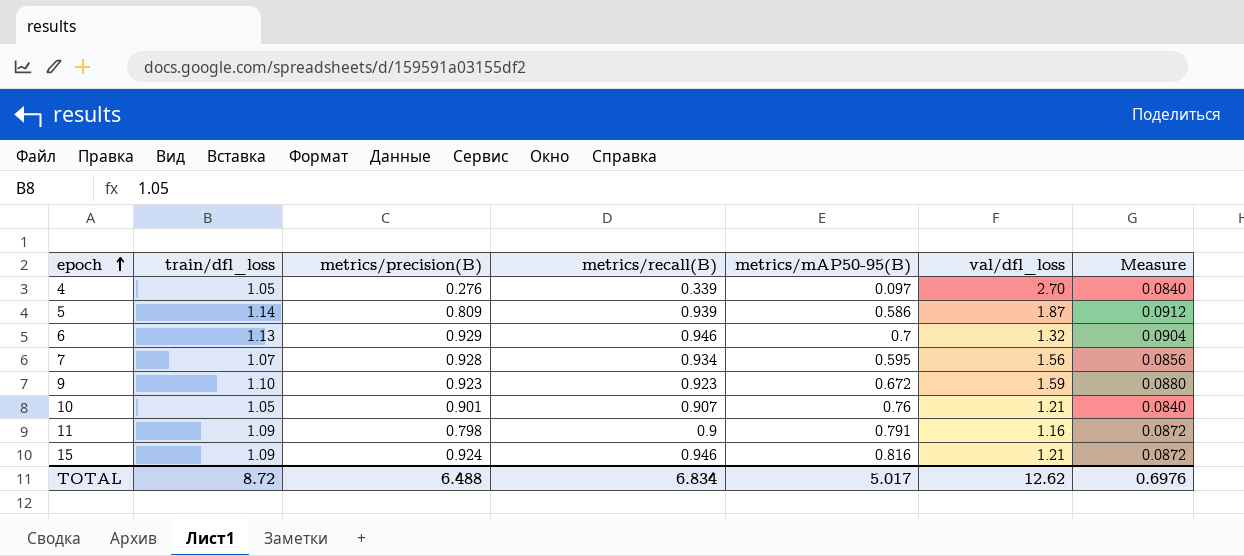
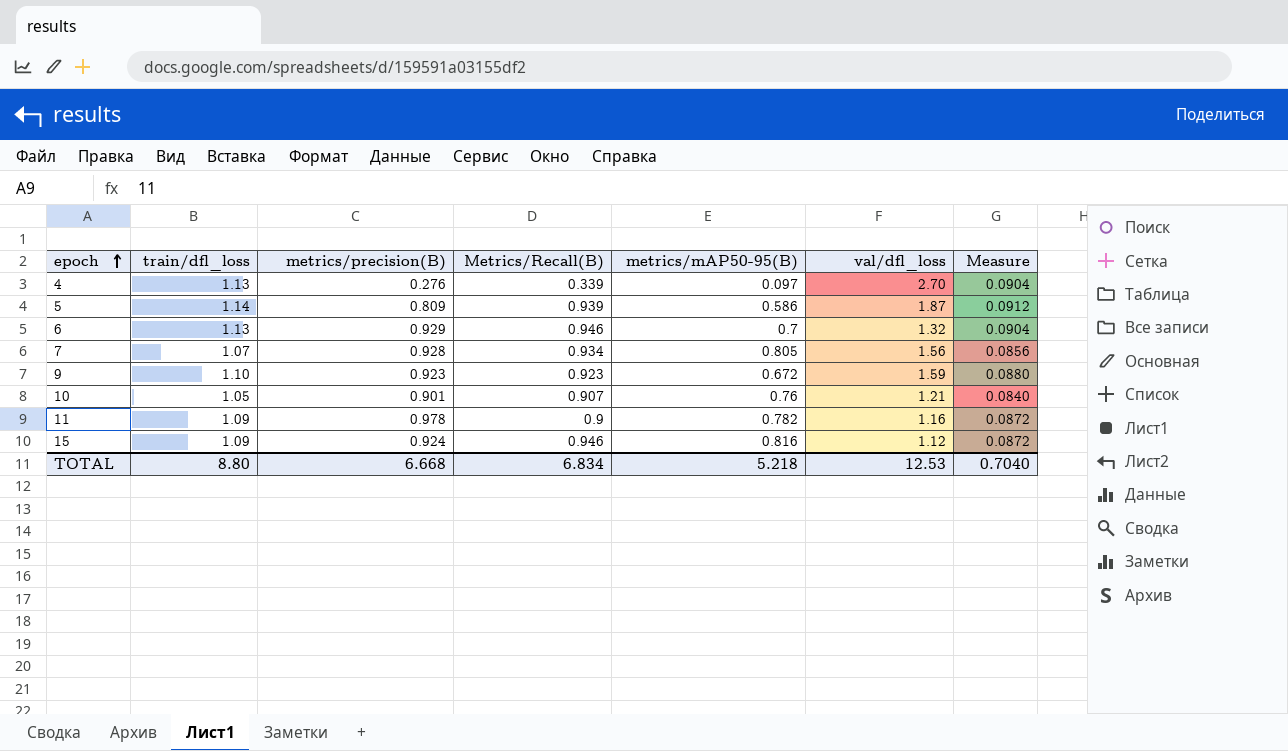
column name: metrics/recall(B) -> Metrics/Recall(B)
4 | train/dfl_loss: 1.05 -> 1.13
4 | Measure: 0.0840 -> 0.0904
7 | metrics/mAP50-95(B): 0.595 -> 0.805
11 | metrics/precision(B): 0.798 -> 0.978
11 | metrics/mAP50-95(B): 0.791 -> 0.782
15 | val/dfl_loss: 1.21 -> 1.12
TOTAL | train/dfl_loss: 8.72 -> 8.80
TOTAL | metrics/precision(B): 6.488 -> 6.668
TOTAL | metrics/mAP50-95(B): 5.017 -> 5.218
TOTAL | val/dfl_loss: 12.62 -> 12.53
TOTAL | Measure: 0.6976 -> 0.7040

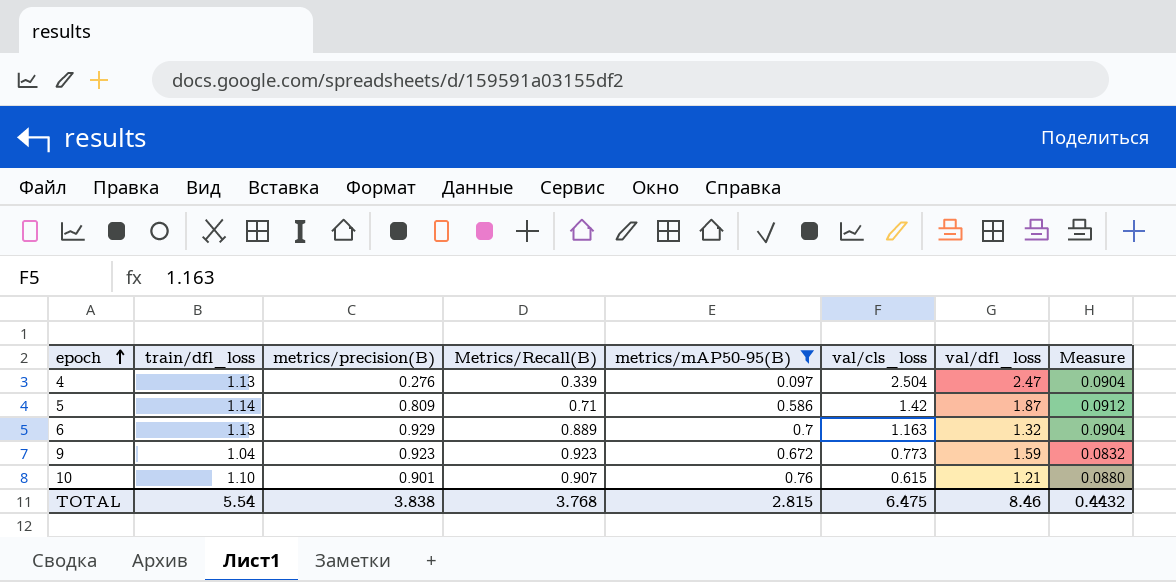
filter: none -> metrics/mAP50-95(B) <= 0.76
column val/cls_loss | position: none -> 6
4 | val/dfl_loss: 2.70 -> 2.47
5 | Metrics/Recall(B): 0.939 -> 0.71
6 | Metrics/Recall(B): 0.946 -> 0.889
9 | train/dfl_loss: 1.10 -> 1.04
9 | Measure: 0.0880 -> 0.0832
10 | train/dfl_loss: 1.05 -> 1.10
10 | Measure: 0.0840 -> 0.0880
TOTAL | train/dfl_loss: 8.80 -> 5.54
TOTAL | metrics/precision(B): 6.668 -> 3.838
TOTAL | Metrics/Recall(B): 6.834 -> 3.768
TOTAL | metrics/mAP50-95(B): 5.218 -> 2.815
TOTAL | val/dfl_loss: 12.53 -> 8.46
TOTAL | Measure: 0.7040 -> 0.4432

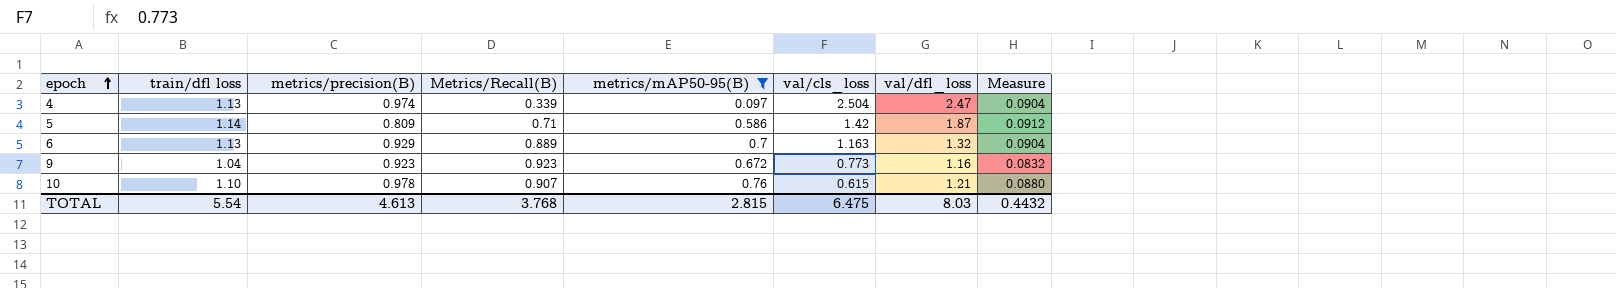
column name: train/dfl_loss -> train/dfl loss
4 | metrics/precision(B): 0.276 -> 0.974
9 | val/dfl_loss: 1.59 -> 1.16
10 | metrics/precision(B): 0.901 -> 0.978
TOTAL | metrics/precision(B): 3.838 -> 4.613
TOTAL | val/dfl_loss: 8.46 -> 8.03

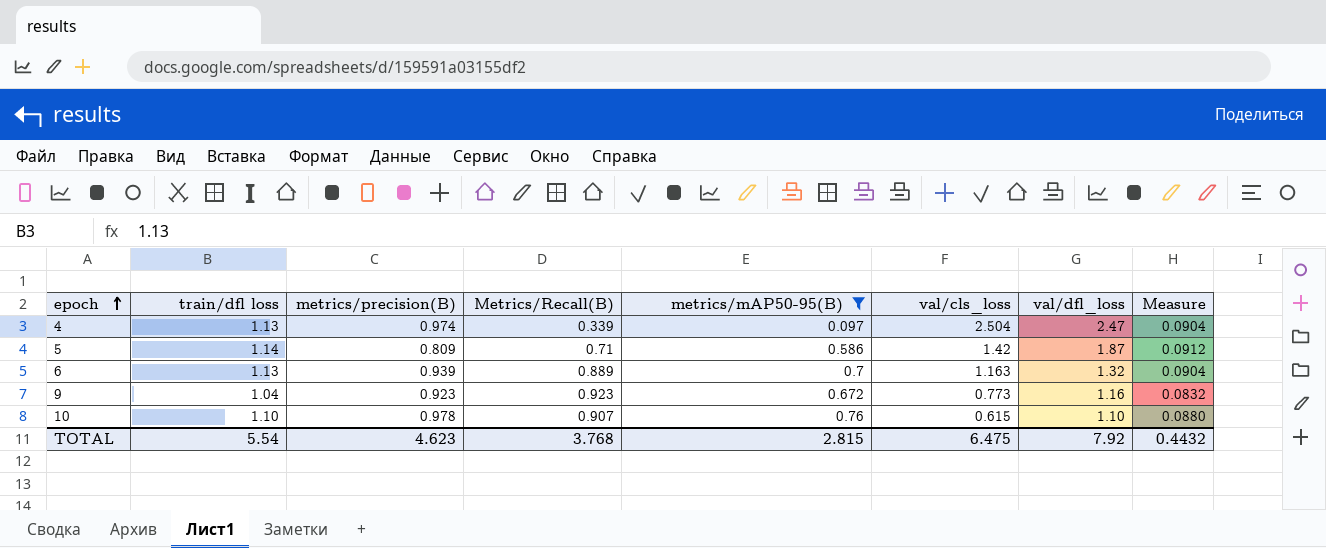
6 | metrics/precision(B): 0.929 -> 0.939
10 | val/dfl_loss: 1.21 -> 1.10
TOTAL | metrics/precision(B): 4.613 -> 4.623
TOTAL | val/dfl_loss: 8.03 -> 7.92

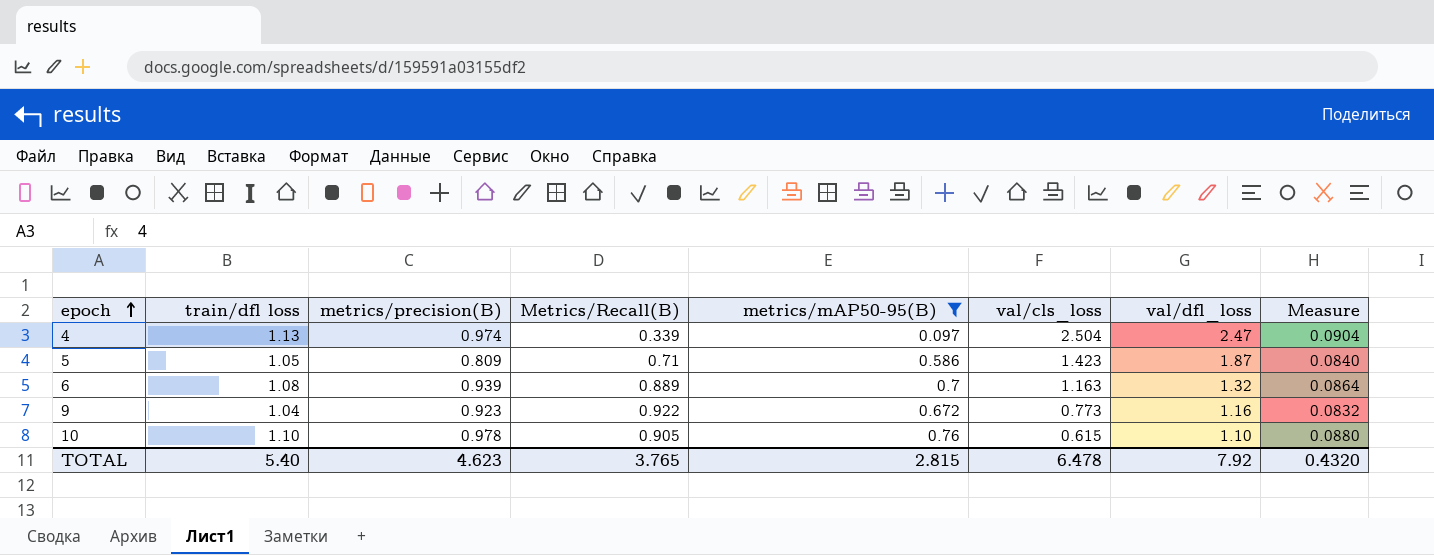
5 | train/dfl loss: 1.14 -> 1.05
5 | val/cls_loss: 1.42 -> 1.423
5 | Measure: 0.0912 -> 0.0840
6 | train/dfl loss: 1.13 -> 1.08
6 | Measure: 0.0904 -> 0.0864
9 | Metrics/Recall(B): 0.923 -> 0.922
10 | Metrics/Recall(B): 0.907 -> 0.905
TOTAL | train/dfl loss: 5.54 -> 5.40
TOTAL | Metrics/Recall(B): 3.768 -> 3.765
TOTAL | val/cls_loss: 6.475 -> 6.478
TOTAL | Measure: 0.4432 -> 0.4320

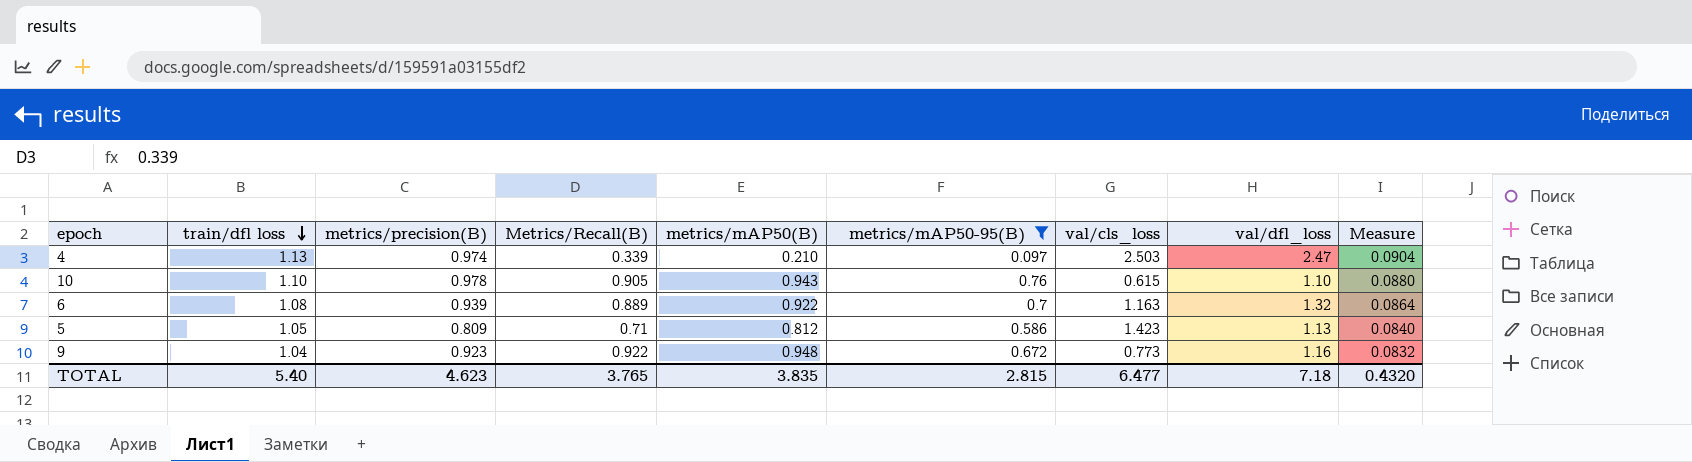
row order: epoch ascending -> train/dfl loss descending
column metrics/mAP50(B) | position: none -> 5
4 | val/cls_loss: 2.504 -> 2.503
5 | val/dfl_loss: 1.87 -> 1.13
TOTAL | val/cls_loss: 6.478 -> 6.477
TOTAL | val/dfl_loss: 7.92 -> 7.18

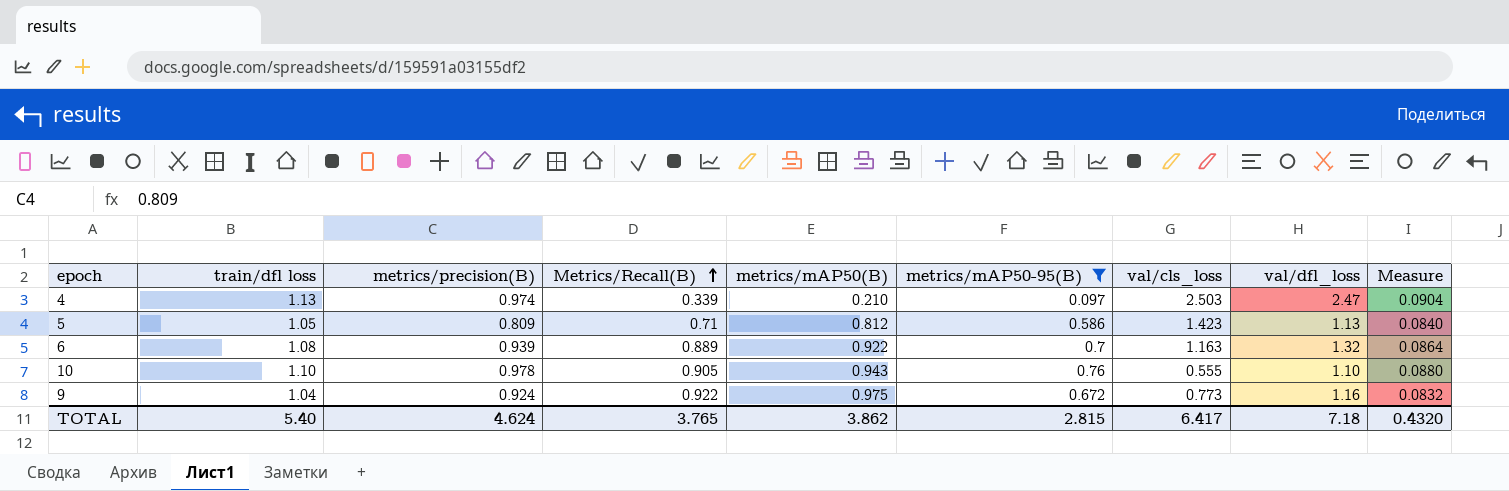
row order: train/dfl loss descending -> Metrics/Recall(B) ascending
10 | val/cls_loss: 0.615 -> 0.555
9 | metrics/precision(B): 0.923 -> 0.924
9 | metrics/mAP50(B): 0.948 -> 0.975
TOTAL | metrics/precision(B): 4.623 -> 4.624
TOTAL | metrics/mAP50(B): 3.835 -> 3.862
TOTAL | val/cls_loss: 6.477 -> 6.417

